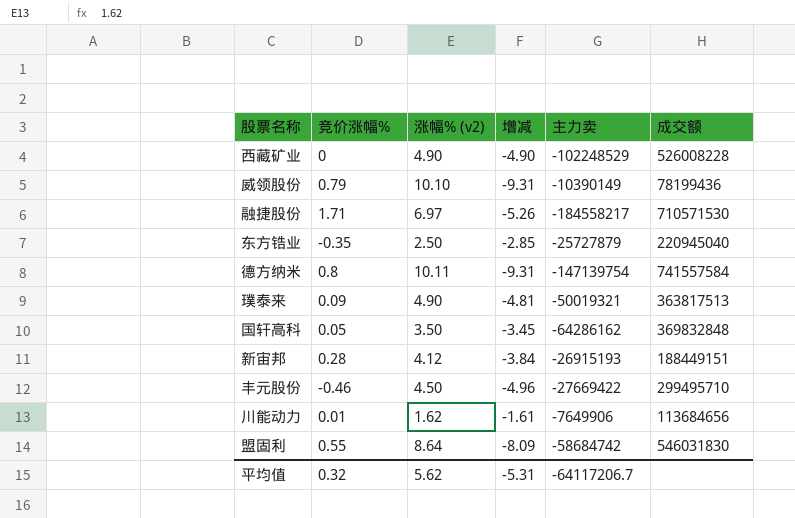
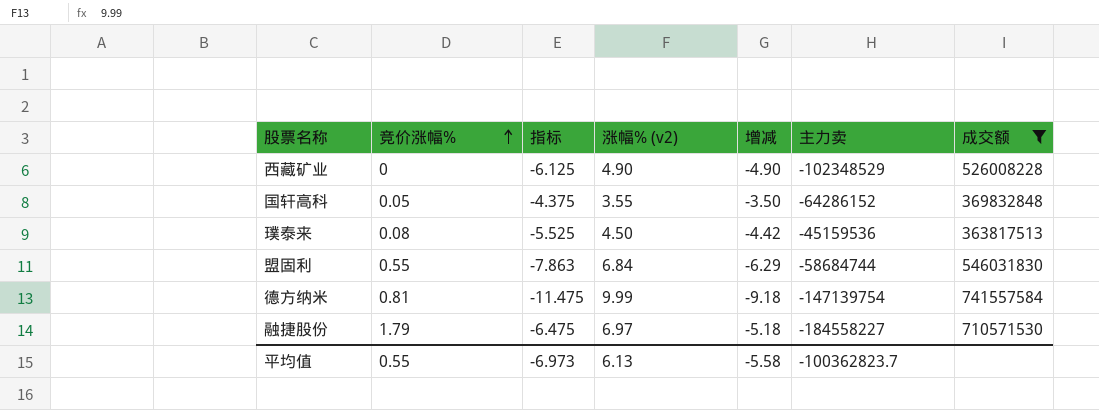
filter: none -> 成交额 >= 363817513
row order: none -> 竞价涨幅% ascending
column 指标 | formula: none -> [增减] * 1.25
西藏矿业 | 主力卖: -102248529 -> -102348529
国轩高科 | 涨幅% (v2): 3.50 -> 3.55
国轩高科 | 增减: -3.45 -> -3.50
国轩高科 | 主力卖: -64286162 -> -64286152
璞泰来 | 竞价涨幅%: 0.09 -> 0.08
璞泰来 | 涨幅% (v2): 4.90 -> 4.50
璞泰来 | 增减: -4.81 -> -4.42
璞泰来 | 主力卖: -50019321 -> -45159536
盟固利 | 涨幅% (v2): 8.64 -> 6.84
盟固利 | 增减: -8.09 -> -6.29
盟固利 | 主力卖: -58684742 -> -58684744
德方纳米 | 竞价涨幅%: 0.8 -> 0.81
德方纳米 | 涨幅% (v2): 10.11 -> 9.99
德方纳米 | 增减: -9.31 -> -9.18
融捷股份 | 竞价涨幅%: 1.71 -> 1.79
融捷股份 | 增减: -5.26 -> -5.18
融捷股份 | 主力卖: -184558217 -> -184558227
平均值 | 竞价涨幅%: 0.32 -> 0.55
平均值 | 涨幅% (v2): 5.62 -> 6.13
平均值 | 增减: -5.31 -> -5.58
平均值 | 主力卖: -64117206.7 -> -100362823.7

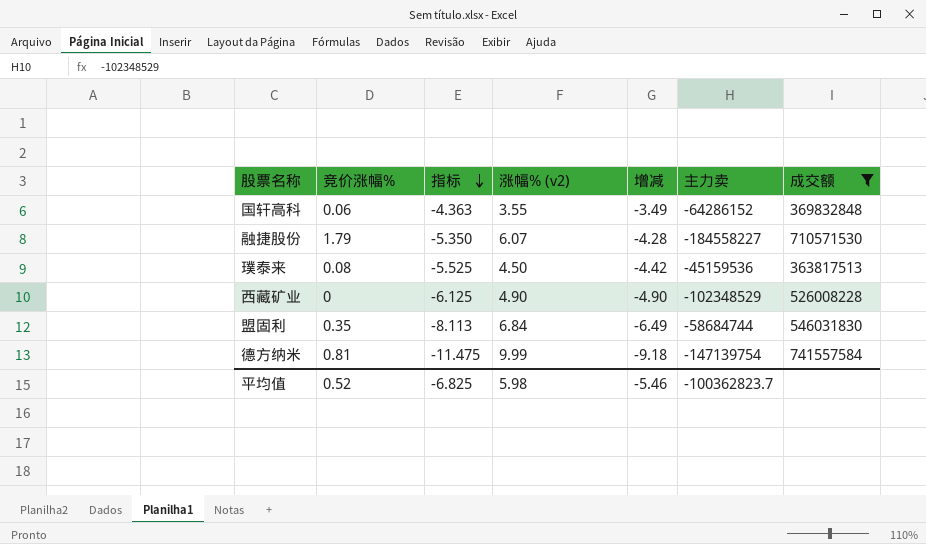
row order: 竞价涨幅% ascending -> 指标 descending
国轩高科 | 竞价涨幅%: 0.05 -> 0.06
国轩高科 | 指标: -4.375 -> -4.363
国轩高科 | 增减: -3.50 -> -3.49
融捷股份 | 指标: -6.475 -> -5.350
融捷股份 | 涨幅% (v2): 6.97 -> 6.07
融捷股份 | 增减: -5.18 -> -4.28
盟固利 | 竞价涨幅%: 0.55 -> 0.35
盟固利 | 指标: -7.863 -> -8.113
盟固利 | 增减: -6.29 -> -6.49
平均值 | 竞价涨幅%: 0.55 -> 0.52
平均值 | 指标: -6.973 -> -6.825
平均值 | 涨幅% (v2): 6.13 -> 5.98
平均值 | 增减: -5.58 -> -5.46

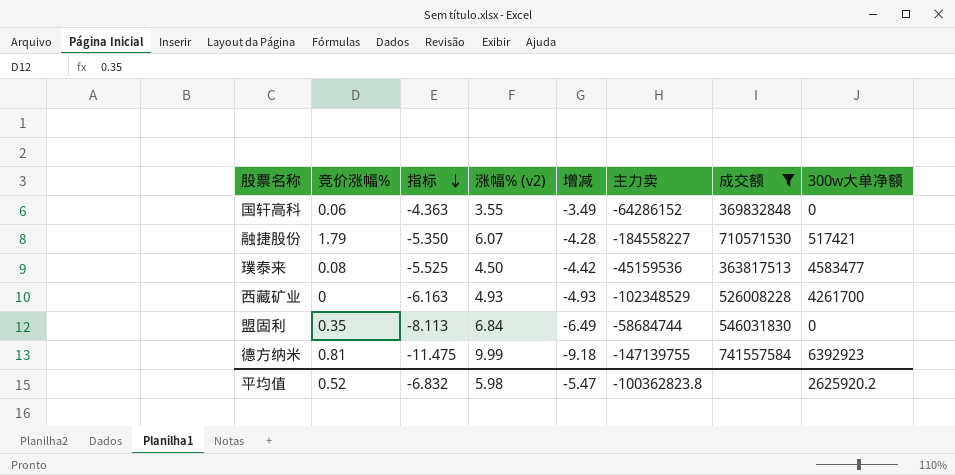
column 300w大单净额 | position: none -> 8
西藏矿业 | 指标: -6.125 -> -6.163
西藏矿业 | 涨幅% (v2): 4.90 -> 4.93
西藏矿业 | 增减: -4.90 -> -4.93
德方纳米 | 主力卖: -147139754 -> -147139755
平均值 | 指标: -6.825 -> -6.832
平均值 | 增减: -5.46 -> -5.47
平均值 | 主力卖: -100362823.7 -> -100362823.8

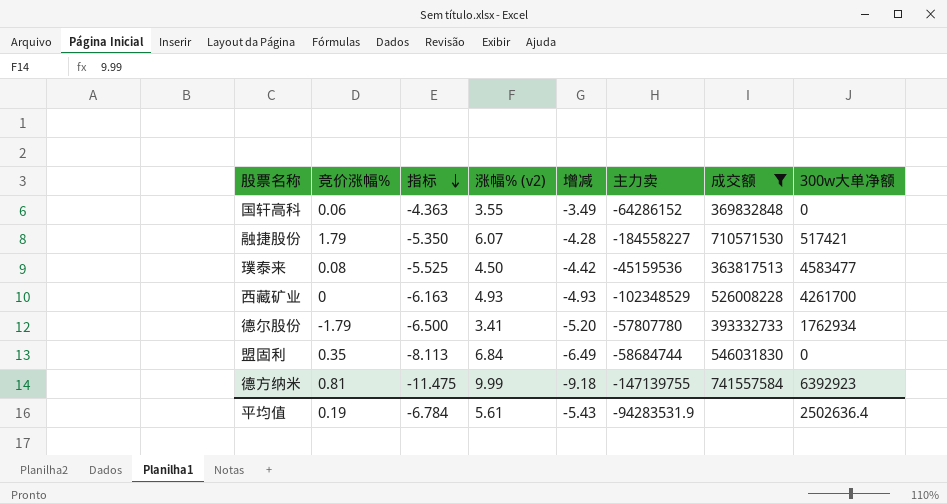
row 德尔股份: none -> -1.79 | -6.500 | 3.41 | -5.20 | -57807780 | 393332733 | 1762934
平均值 | 竞价涨幅%: 0.52 -> 0.19
平均值 | 指标: -6.832 -> -6.784
平均值 | 涨幅% (v2): 5.98 -> 5.61
平均值 | 增减: -5.47 -> -5.43
平均值 | 主力卖: -100362823.8 -> -94283531.9
平均值 | 300w大单净额: 2625920.2 -> 2502636.4

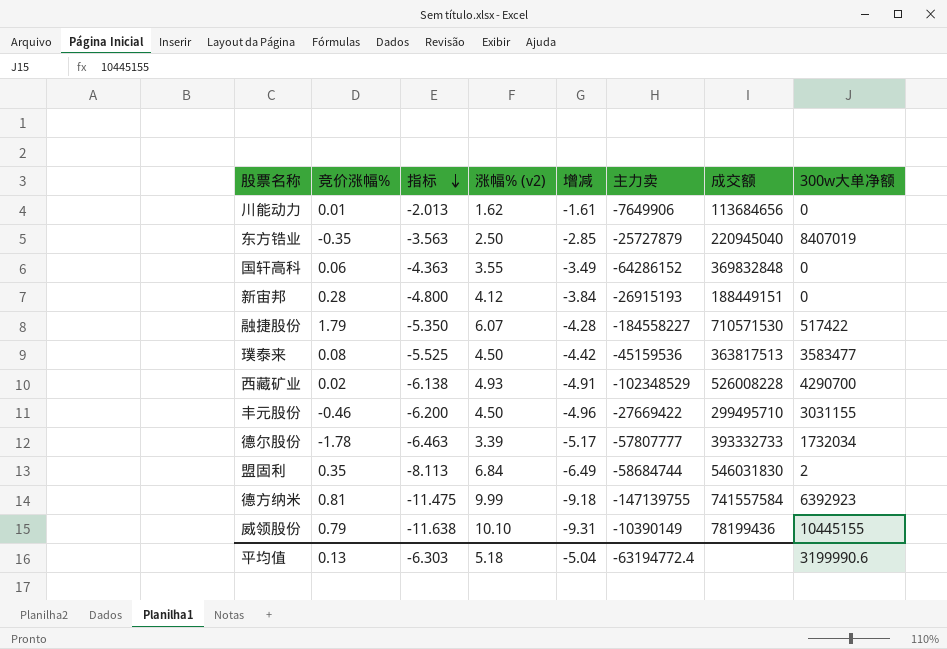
filter: 成交额 >= 363817513 -> none
融捷股份 | 300w大单净额: 517421 -> 517422
璞泰来 | 300w大单净额: 4583477 -> 3583477
西藏矿业 | 竞价涨幅%: 0 -> 0.02
西藏矿业 | 指标: -6.163 -> -6.138
西藏矿业 | 增减: -4.93 -> -4.91
西藏矿业 | 300w大单净额: 4261700 -> 4290700
德尔股份 | 竞价涨幅%: -1.79 -> -1.78
德尔股份 | 指标: -6.500 -> -6.463
德尔股份 | 涨幅% (v2): 3.41 -> 3.39
德尔股份 | 增减: -5.20 -> -5.17
德尔股份 | 主力卖: -57807780 -> -57807777
德尔股份 | 300w大单净额: 1762934 -> 1732034
盟固利 | 300w大单净额: 0 -> 2
平均值 | 竞价涨幅%: 0.19 -> 0.13
平均值 | 指标: -6.784 -> -6.303
平均值 | 涨幅% (v2): 5.61 -> 5.18
平均值 | 增减: -5.43 -> -5.04
平均值 | 主力卖: -94283531.9 -> -63194772.4
平均值 | 300w大单净额: 2502636.4 -> 3199990.6

